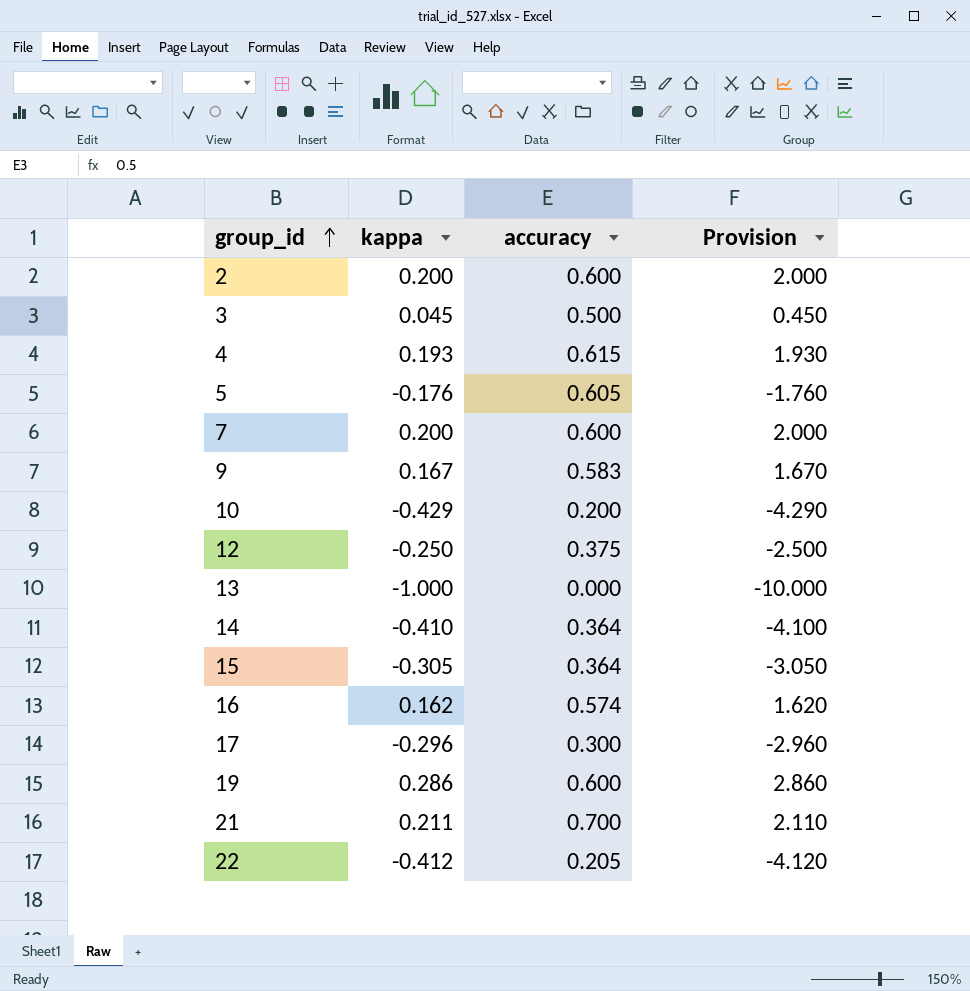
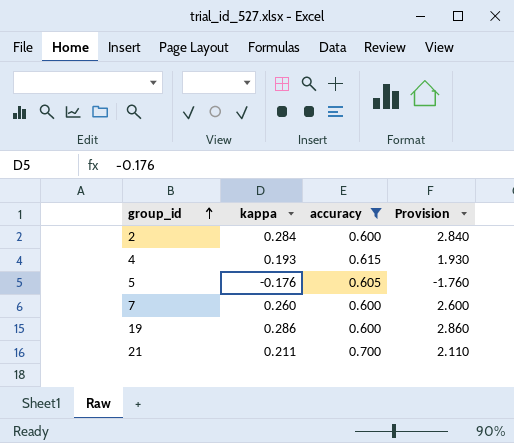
filter: none -> accuracy >= 0.600
2 | kappa: 0.200 -> 0.284
2 | Provision: 2.000 -> 2.840
7 | kappa: 0.200 -> 0.260
7 | Provision: 2.000 -> 2.600

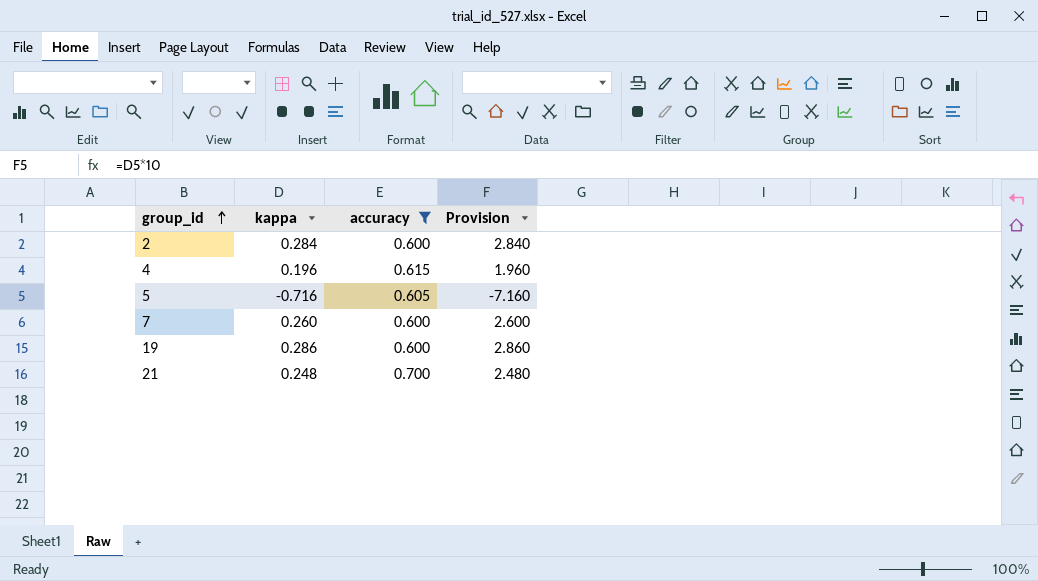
4 | kappa: 0.193 -> 0.196
4 | Provision: 1.930 -> 1.960
5 | kappa: -0.176 -> -0.716
5 | Provision: -1.760 -> -7.160
21 | kappa: 0.211 -> 0.248
21 | Provision: 2.110 -> 2.480

